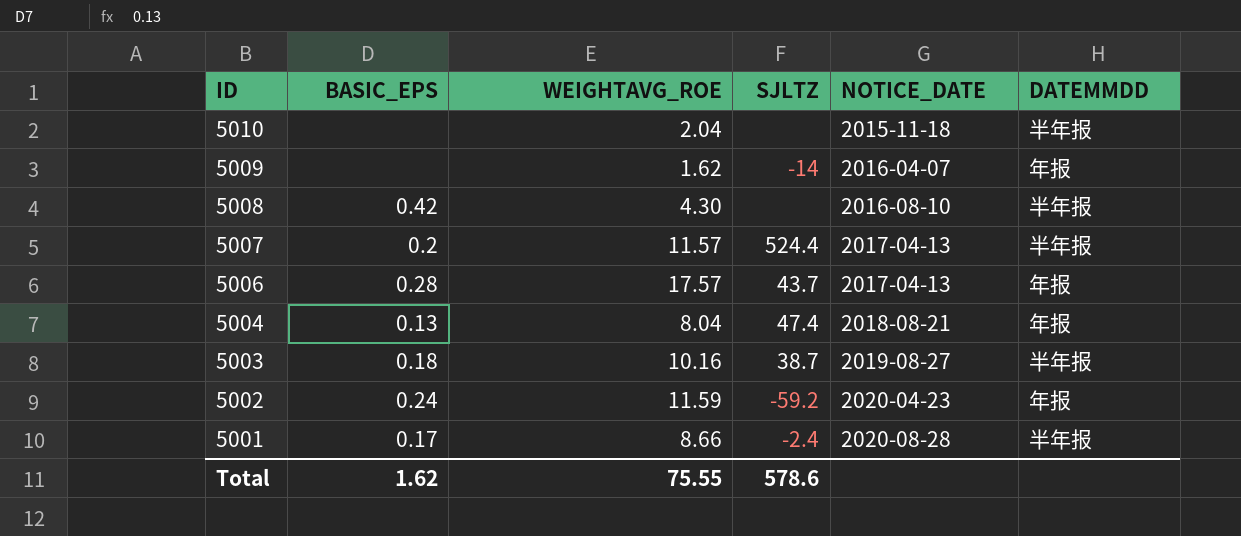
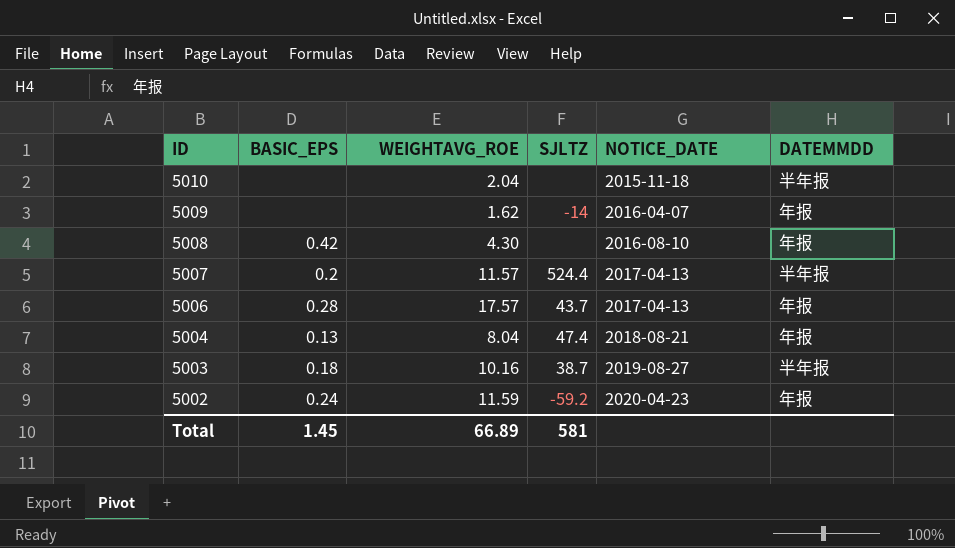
row 5001: 0.17 | 8.66 | -2.4 | 2020-08-28 | 半年报 -> none
5008 | DATEMMDD: 半年报 -> 年报
Total | BASIC_EPS: 1.62 -> 1.45
Total | WEIGHTAVG_ROE: 75.55 -> 66.89
Total | SJLTZ: 578.6 -> 581

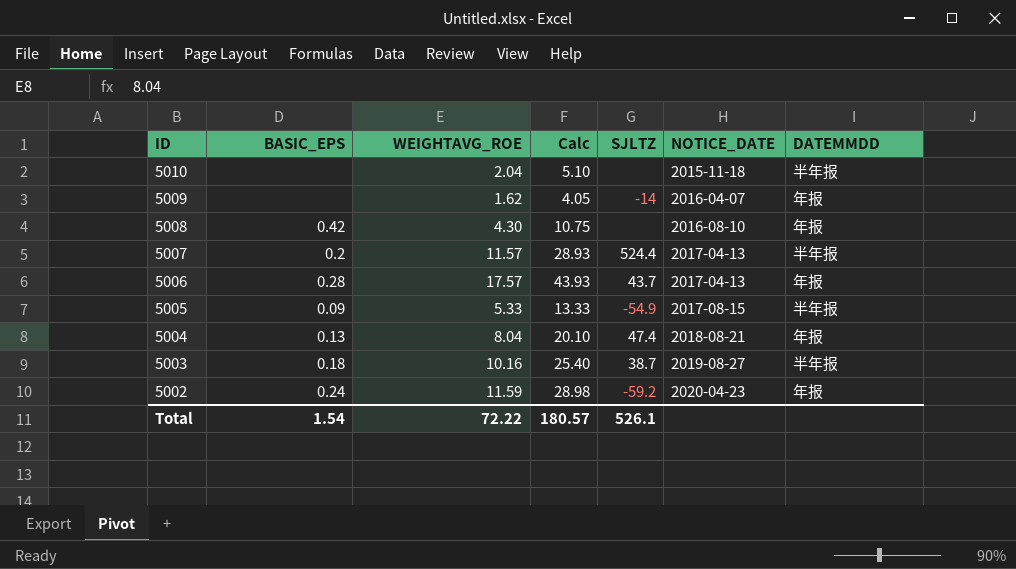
column Calc | formula: none -> [WEIGHTAVG_ROE] * 2.5
row 5005: none -> 0.09 | 5.33 | 13.33 | -54.9 | 2017-08-15 | 半年报
Total | BASIC_EPS: 1.45 -> 1.54
Total | WEIGHTAVG_ROE: 66.89 -> 72.22
Total | SJLTZ: 581 -> 526.1

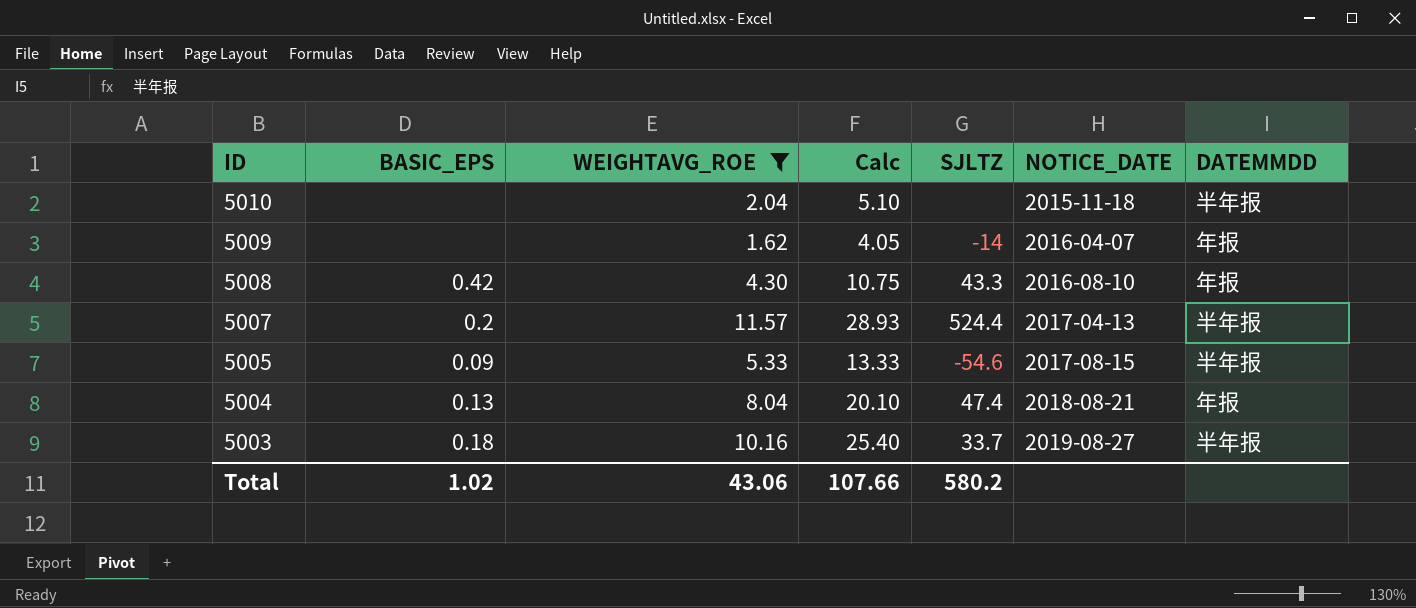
filter: none -> WEIGHTAVG_ROE <= 11.57
5008 | SJLTZ: none -> 43.3
5005 | SJLTZ: -54.9 -> -54.6
5003 | SJLTZ: 38.7 -> 33.7
Total | BASIC_EPS: 1.54 -> 1.02
Total | WEIGHTAVG_ROE: 72.22 -> 43.06
Total | Calc: 180.57 -> 107.66
Total | SJLTZ: 526.1 -> 580.2

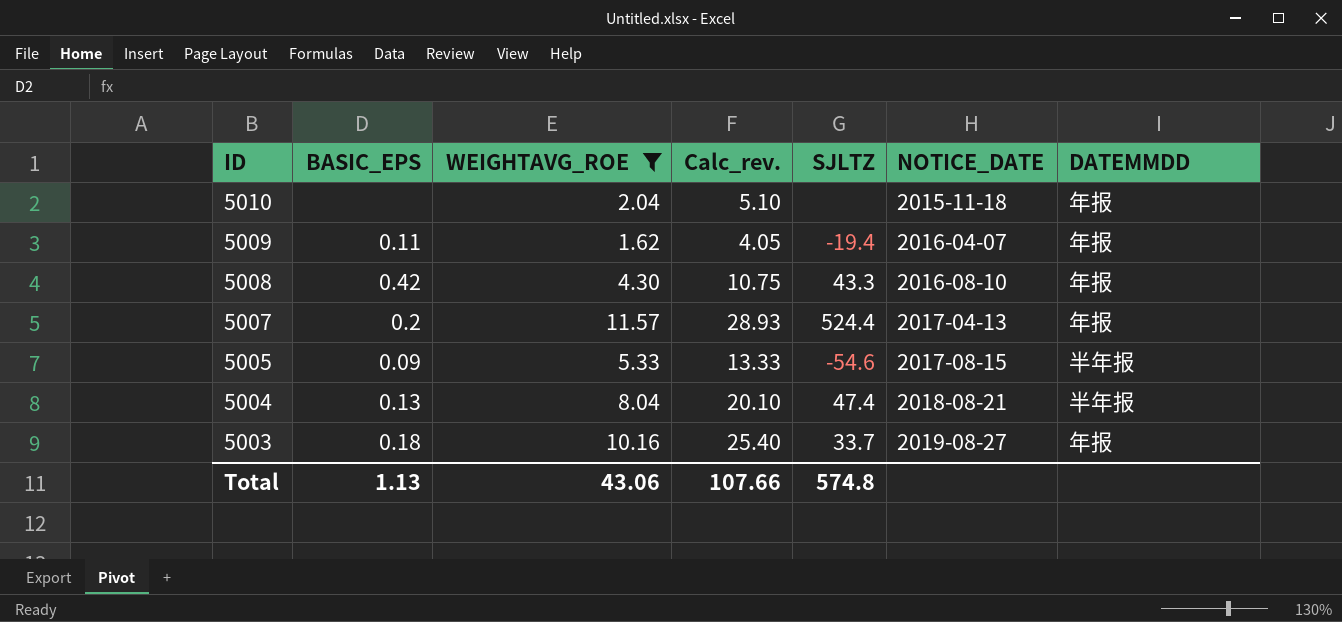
column name: Calc -> Calc_rev.
5010 | DATEMMDD: 半年报 -> 年报
5009 | BASIC_EPS: none -> 0.11
5009 | SJLTZ: -14 -> -19.4
5007 | DATEMMDD: 半年报 -> 年报
5004 | DATEMMDD: 年报 -> 半年报
5003 | DATEMMDD: 半年报 -> 年报
Total | BASIC_EPS: 1.02 -> 1.13
Total | SJLTZ: 580.2 -> 574.8

